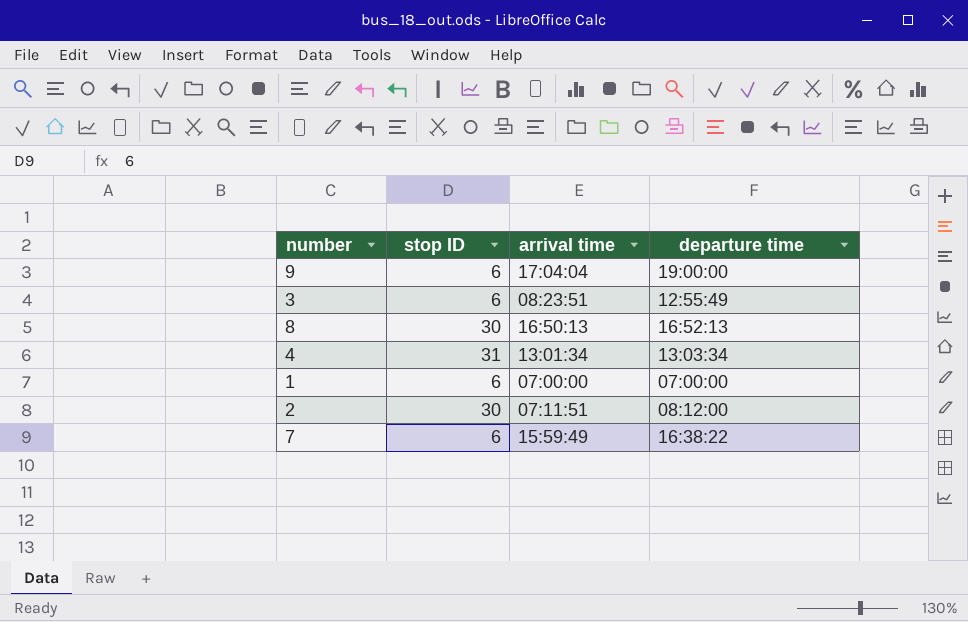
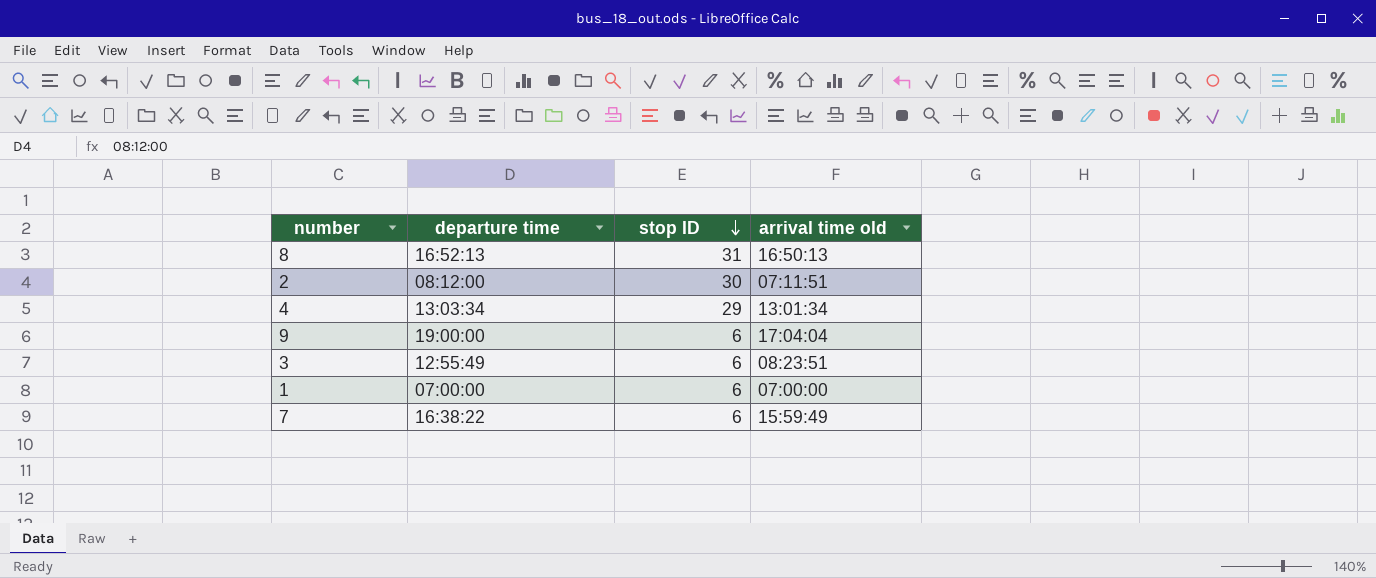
row order: none -> stop ID descending
column departure time | position: 4 -> 2
column name: arrival time -> arrival time old
8 | stop ID: 30 -> 31
4 | stop ID: 31 -> 29

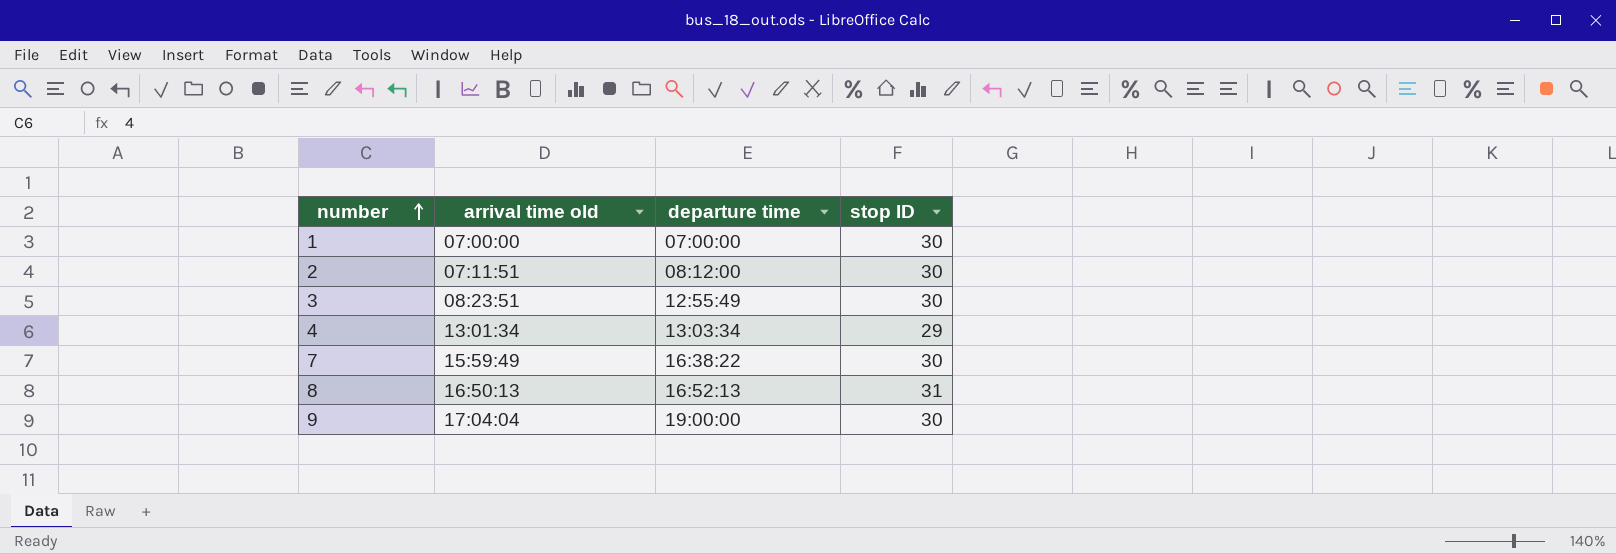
row order: stop ID descending -> number ascending
column arrival time old | position: 4 -> 2
1 | stop ID: 6 -> 30
3 | stop ID: 6 -> 30
7 | stop ID: 6 -> 30
9 | stop ID: 6 -> 30

